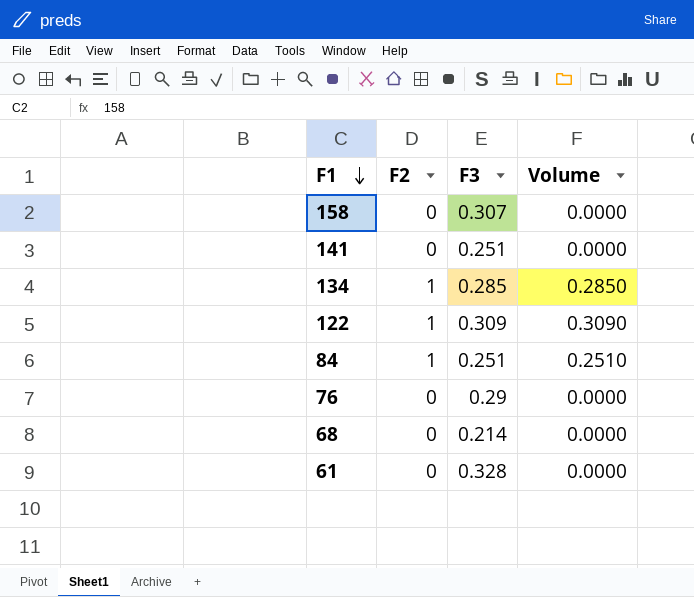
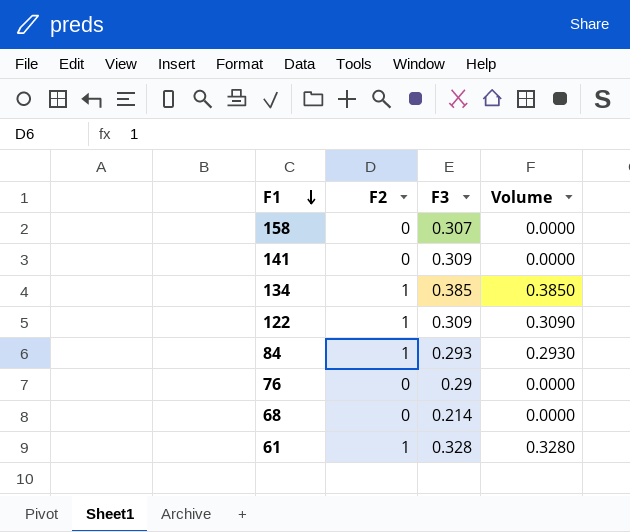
141 | F3: 0.251 -> 0.309
134 | F3: 0.285 -> 0.385
134 | Volume: 0.2850 -> 0.3850
84 | F3: 0.251 -> 0.293
84 | Volume: 0.2510 -> 0.2930
61 | F2: 0 -> 1
61 | Volume: 0.0000 -> 0.3280

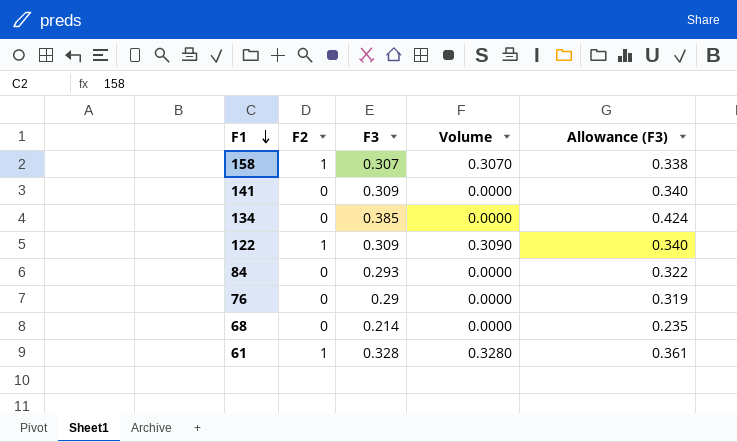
column Allowance (F3) | formula: none -> [F3] * 1.1
158 | F2: 0 -> 1
158 | Volume: 0.0000 -> 0.3070
134 | F2: 1 -> 0
134 | Volume: 0.3850 -> 0.0000
84 | F2: 1 -> 0
84 | Volume: 0.2930 -> 0.0000

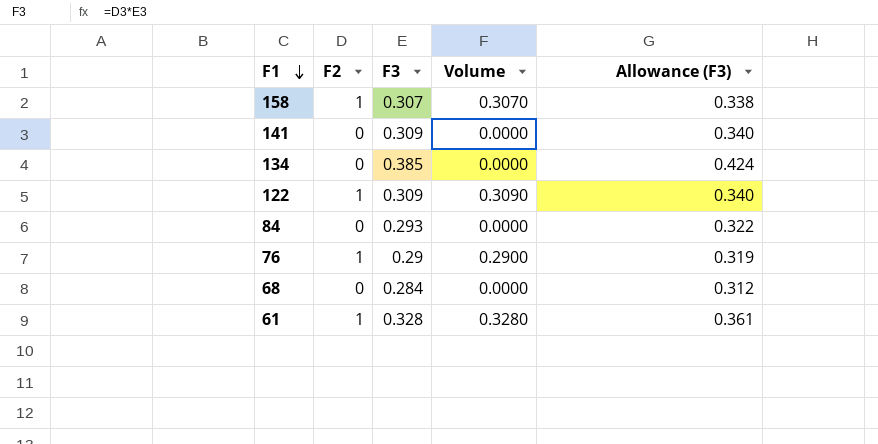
76 | F2: 0 -> 1
76 | Volume: 0.0000 -> 0.2900
68 | F3: 0.214 -> 0.284
68 | Allowance (F3): 0.235 -> 0.312

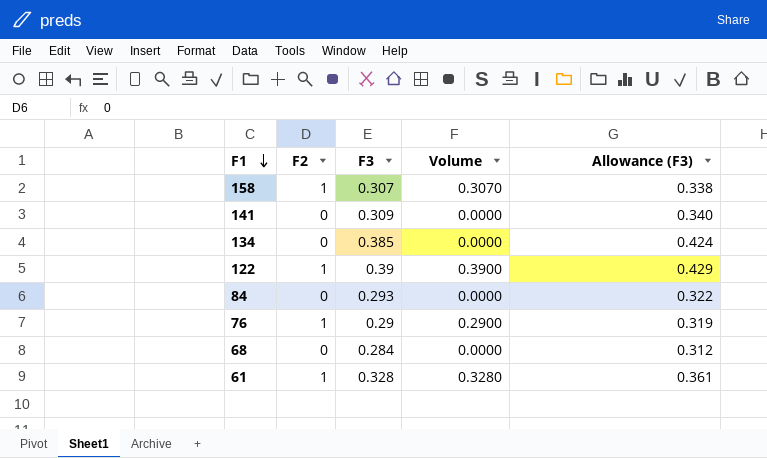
122 | F3: 0.309 -> 0.39
122 | Volume: 0.3090 -> 0.3900
122 | Allowance (F3): 0.340 -> 0.429

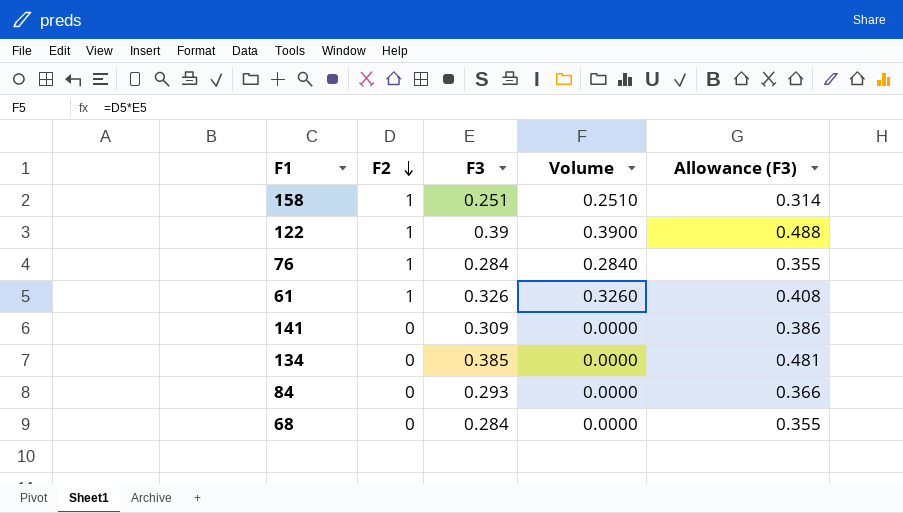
row order: F1 descending -> F2 descending
column Allowance (F3) | formula: [F3] * 1.1 -> [F3] * 1.25
158 | F3: 0.307 -> 0.251
158 | Volume: 0.3070 -> 0.2510
76 | F3: 0.29 -> 0.284
76 | Volume: 0.2900 -> 0.2840
61 | F3: 0.328 -> 0.326
61 | Volume: 0.3280 -> 0.3260

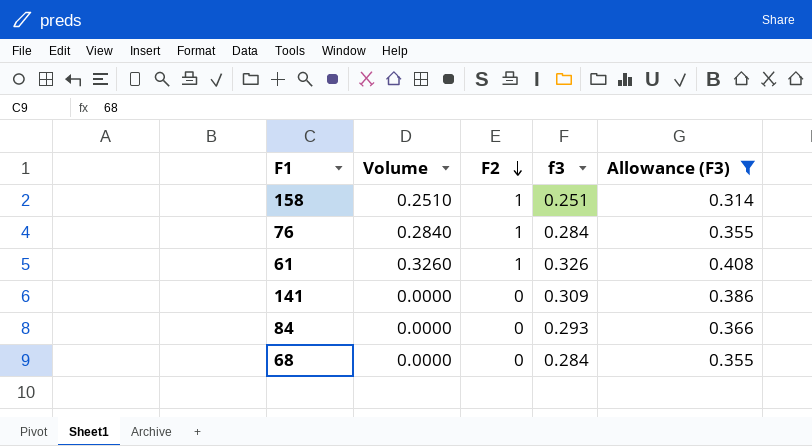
filter: none -> Allowance (F3) <= 0.408
column Volume | position: 4 -> 2
column name: F3 -> f3

